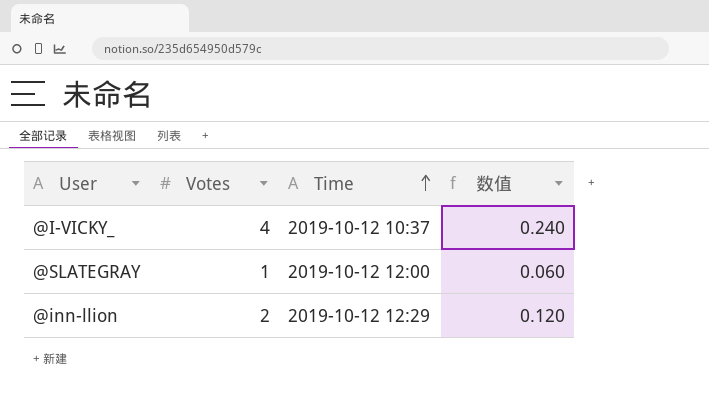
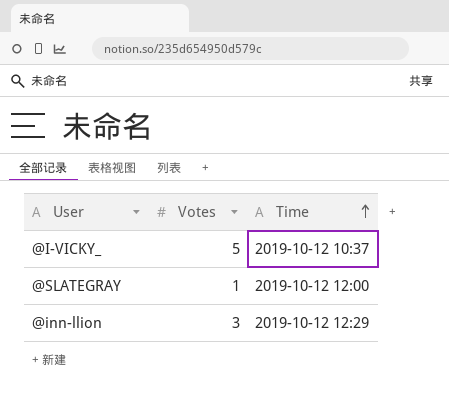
column 数值 | formula: [Votes] * 0.06 -> none
@I-VICKY_ | Votes: 4 -> 5
@inn-llion | Votes: 2 -> 3

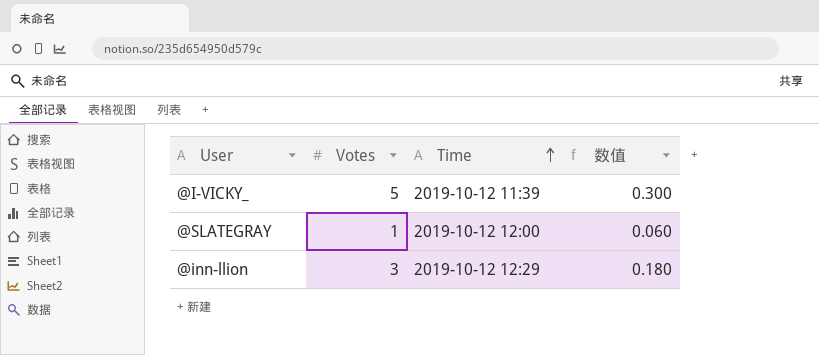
column 数值 | formula: none -> [Votes] * 0.06
@I-VICKY_ | Time: 2019-10-12 10:37 -> 2019-10-12 11:39

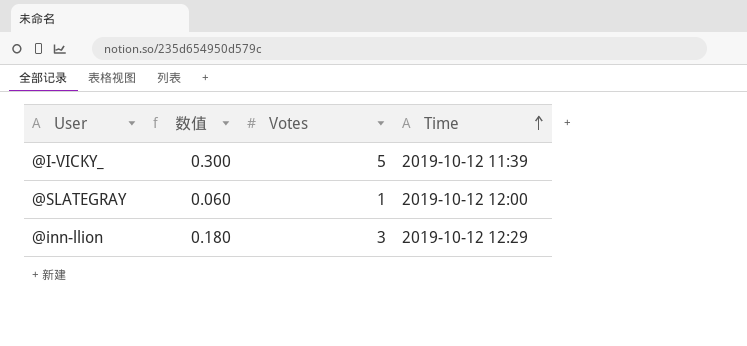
column 数值 | position: 4 -> 2

